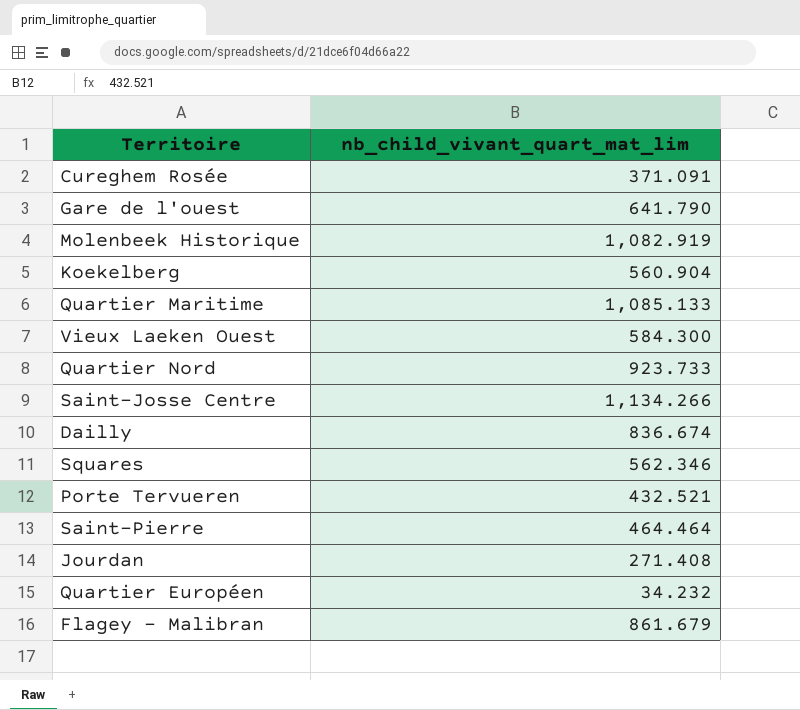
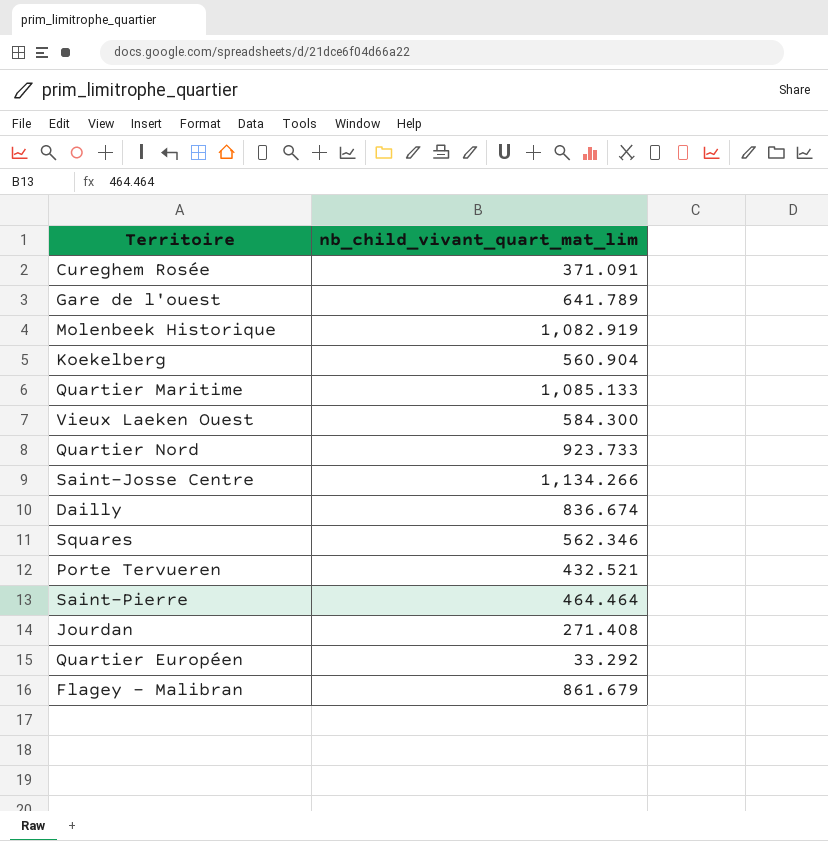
Gare de l'ouest | nb_child_vivant_quart_mat_lim: 641.790 -> 641.789
Quartier Européen | nb_child_vivant_quart_mat_lim: 34.232 -> 33.292

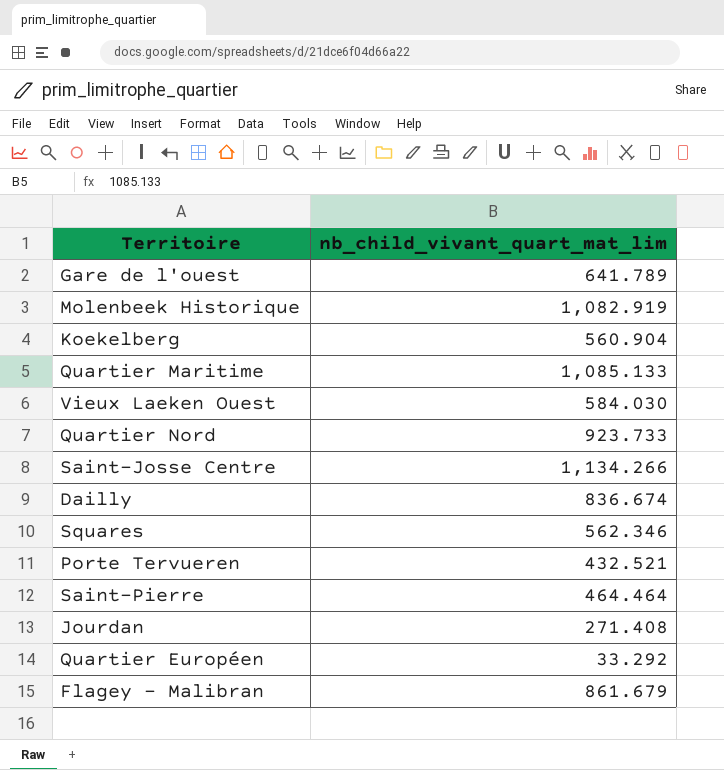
row Cureghem Rosée: 371.091 -> none
Vieux Laeken Ouest | nb_child_vivant_quart_mat_lim: 584.300 -> 584.030

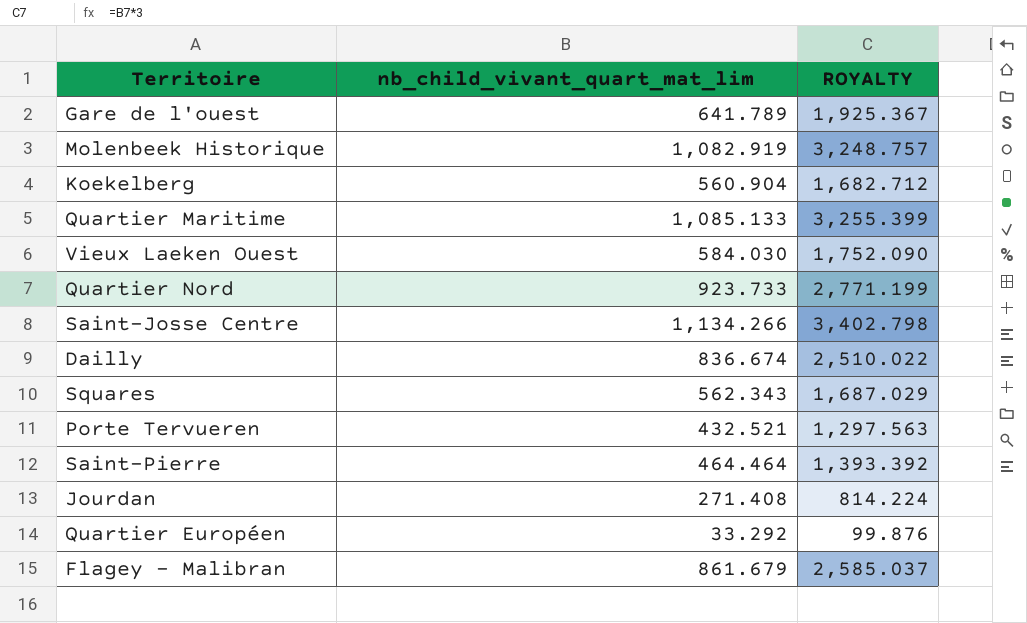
column ROYALTY | formula: none -> [nb_child_vivant_quart_mat_lim] * 3
Squares | nb_child_vivant_quart_mat_lim: 562.346 -> 562.343

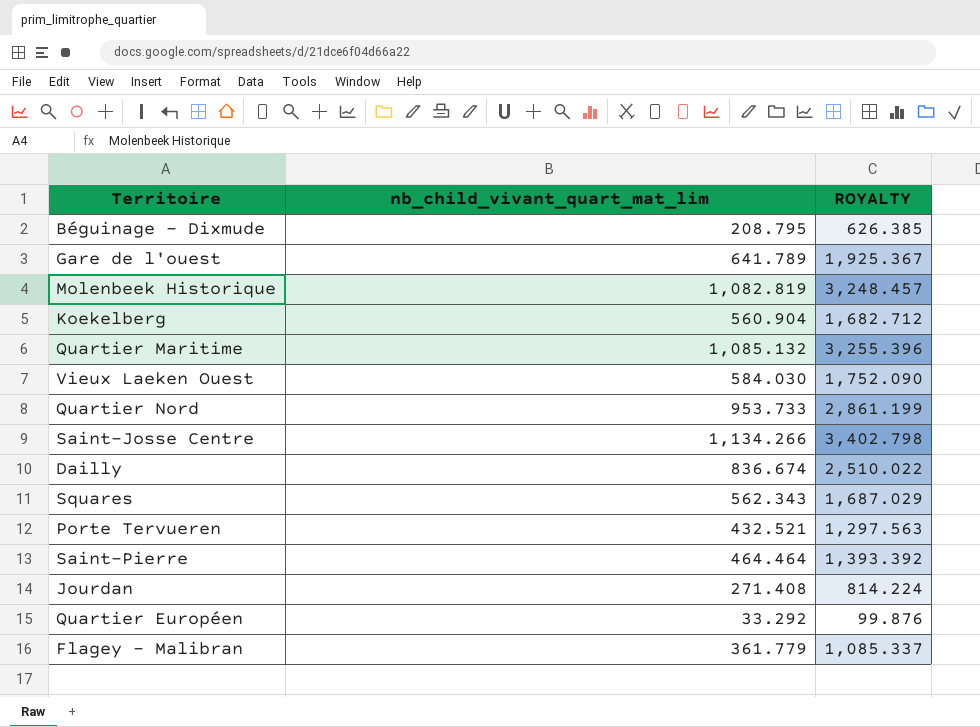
row Béguinage - Dixmude: none -> 208.795 | 626.385
Molenbeek Historique | nb_child_vivant_quart_mat_lim: 1,082.919 -> 1,082.819
Molenbeek Historique | ROYALTY: 3,248.757 -> 3,248.457
Quartier Maritime | nb_child_vivant_quart_mat_lim: 1,085.133 -> 1,085.132
Quartier Maritime | ROYALTY: 3,255.399 -> 3,255.396
Quartier Nord | nb_child_vivant_quart_mat_lim: 923.733 -> 953.733
Quartier Nord | ROYALTY: 2,771.199 -> 2,861.199
Flagey - Malibran | nb_child_vivant_quart_mat_lim: 861.679 -> 361.779
Flagey - Malibran | ROYALTY: 2,585.037 -> 1,085.337

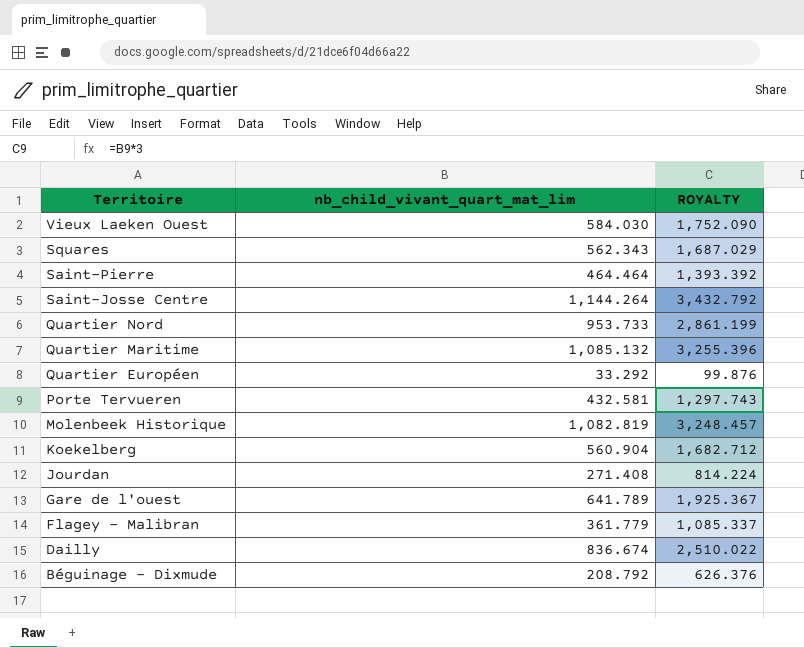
row order: none -> Territoire descending
Saint-Josse Centre | nb_child_vivant_quart_mat_lim: 1,134.266 -> 1,144.264
Saint-Josse Centre | ROYALTY: 3,402.798 -> 3,432.792
Porte Tervueren | nb_child_vivant_quart_mat_lim: 432.521 -> 432.581
Porte Tervueren | ROYALTY: 1,297.563 -> 1,297.743
Béguinage - Dixmude | nb_child_vivant_quart_mat_lim: 208.795 -> 208.792
Béguinage - Dixmude | ROYALTY: 626.385 -> 626.376

